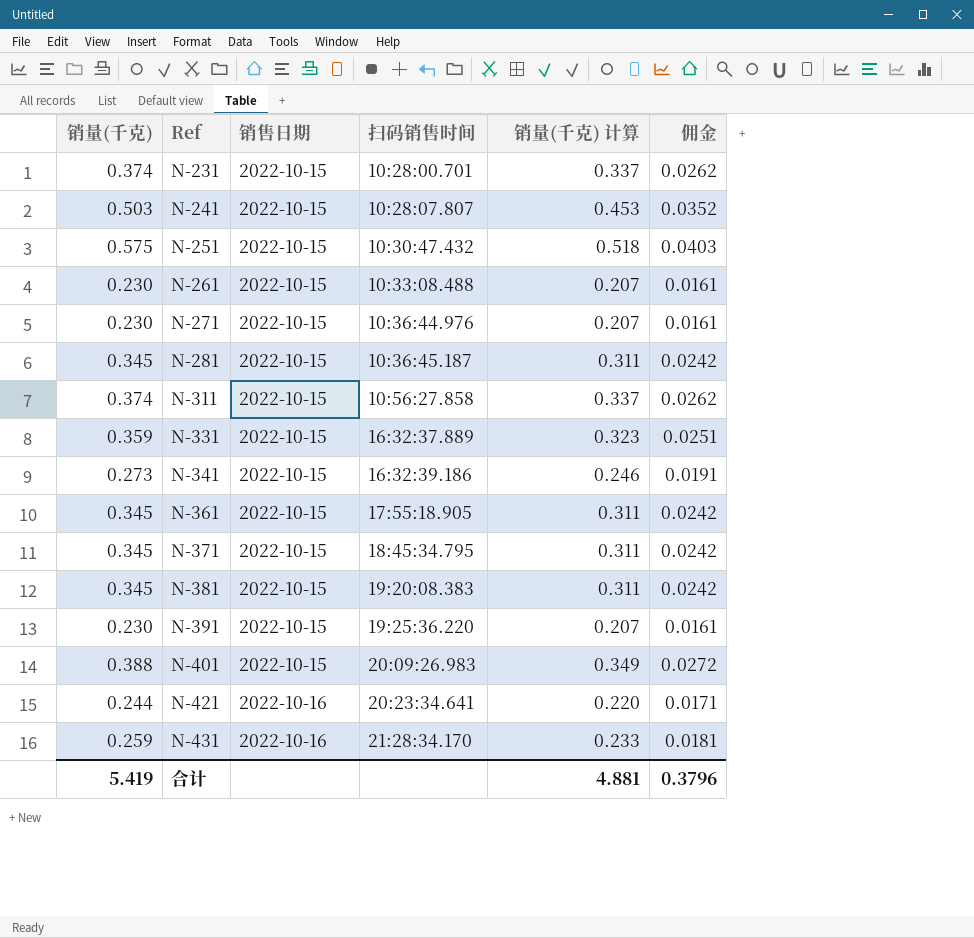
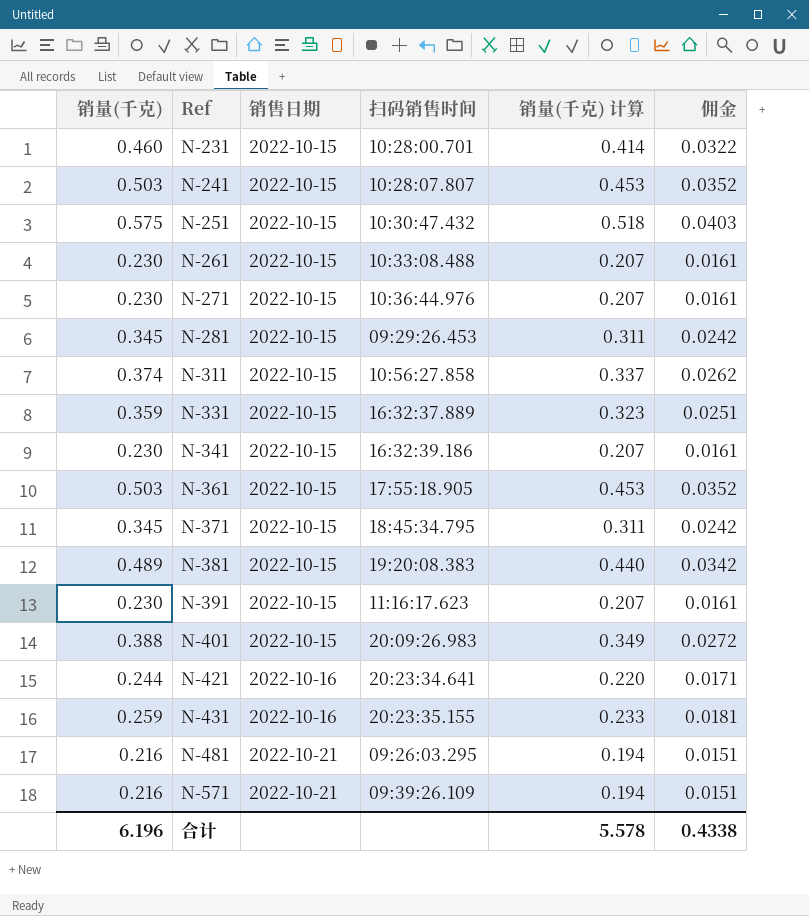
N-231 | 销量(千克): 0.374 -> 0.460
N-231 | 销量(千克) 计算: 0.337 -> 0.414
N-231 | 佣金: 0.0262 -> 0.0322
N-281 | 扫码销售时间: 10:36:45.187 -> 09:29:26.453
N-341 | 销量(千克): 0.273 -> 0.230
N-341 | 销量(千克) 计算: 0.246 -> 0.207
N-341 | 佣金: 0.0191 -> 0.0161
N-361 | 销量(千克): 0.345 -> 0.503
N-361 | 销量(千克) 计算: 0.311 -> 0.453
N-361 | 佣金: 0.0242 -> 0.0352
N-381 | 销量(千克): 0.345 -> 0.489
N-381 | 销量(千克) 计算: 0.311 -> 0.440
N-381 | 佣金: 0.0242 -> 0.0342
N-391 | 扫码销售时间: 19:25:36.220 -> 11:16:17.623
N-431 | 扫码销售时间: 21:28:34.170 -> 20:23:35.155
row N-481: none -> 0.216 | 2022-10-21 | 09:26:03.295 | 0.194 | 0.0151
row N-571: none -> 0.216 | 2022-10-21 | 09:39:26.109 | 0.194 | 0.0151
合计 | 销量(千克): 5.419 -> 6.196
合计 | 销量(千克) 计算: 4.881 -> 5.578
合计 | 佣金: 0.3796 -> 0.4338

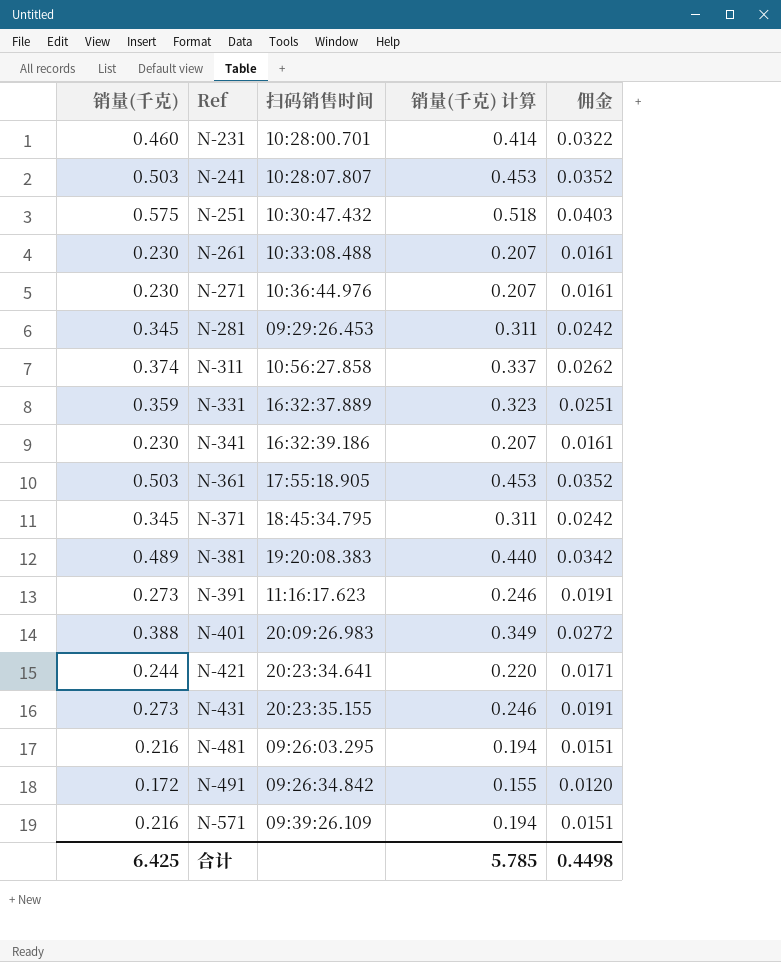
column 销售日期 | position: 3 -> none
N-391 | 销量(千克): 0.230 -> 0.273
N-391 | 销量(千克) 计算: 0.207 -> 0.246
N-391 | 佣金: 0.0161 -> 0.0191
N-431 | 销量(千克): 0.259 -> 0.273
N-431 | 销量(千克) 计算: 0.233 -> 0.246
N-431 | 佣金: 0.0181 -> 0.0191
row N-491: none -> 0.172 | 09:26:34.842 | 0.155 | 0.0120
合计 | 销量(千克): 6.196 -> 6.425
合计 | 销量(千克) 计算: 5.578 -> 5.785
合计 | 佣金: 0.4338 -> 0.4498

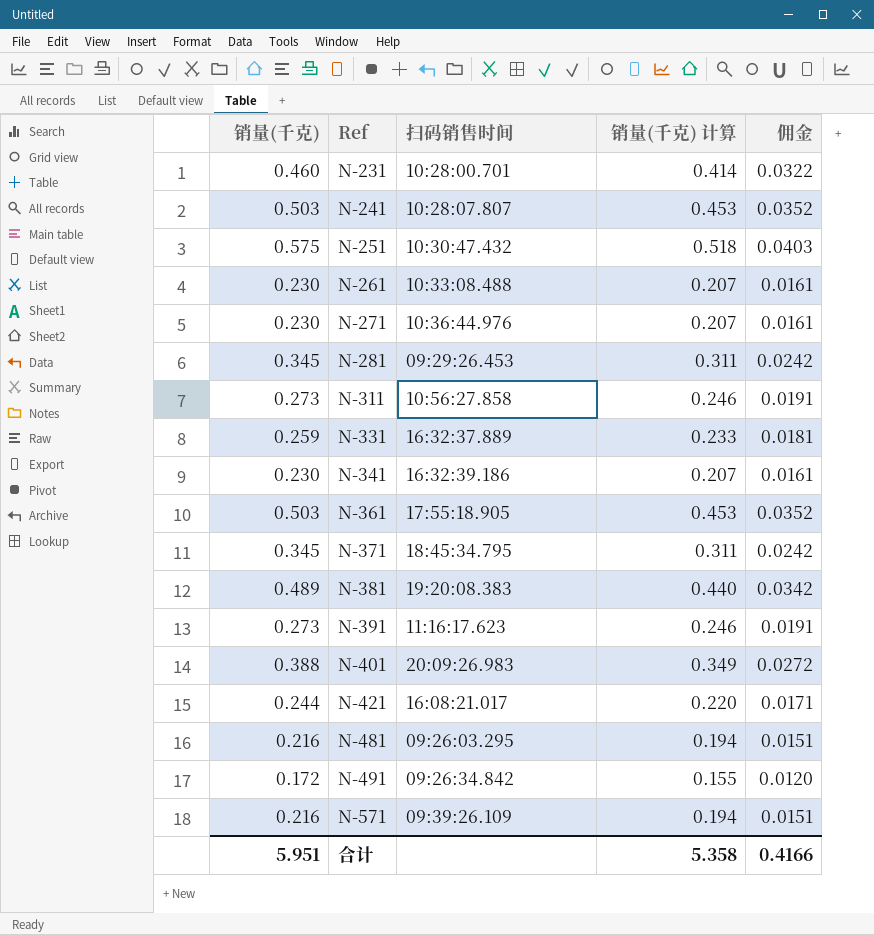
row N-431: 0.273 | 20:23:35.155 | 0.246 | 0.0191 -> none
N-311 | 销量(千克): 0.374 -> 0.273
N-311 | 销量(千克) 计算: 0.337 -> 0.246
N-311 | 佣金: 0.0262 -> 0.0191
N-331 | 销量(千克): 0.359 -> 0.259
N-331 | 销量(千克) 计算: 0.323 -> 0.233
N-331 | 佣金: 0.0251 -> 0.0181
N-421 | 扫码销售时间: 20:23:34.641 -> 16:08:21.017
合计 | 销量(千克): 6.425 -> 5.951
合计 | 销量(千克) 计算: 5.785 -> 5.358
合计 | 佣金: 0.4498 -> 0.4166

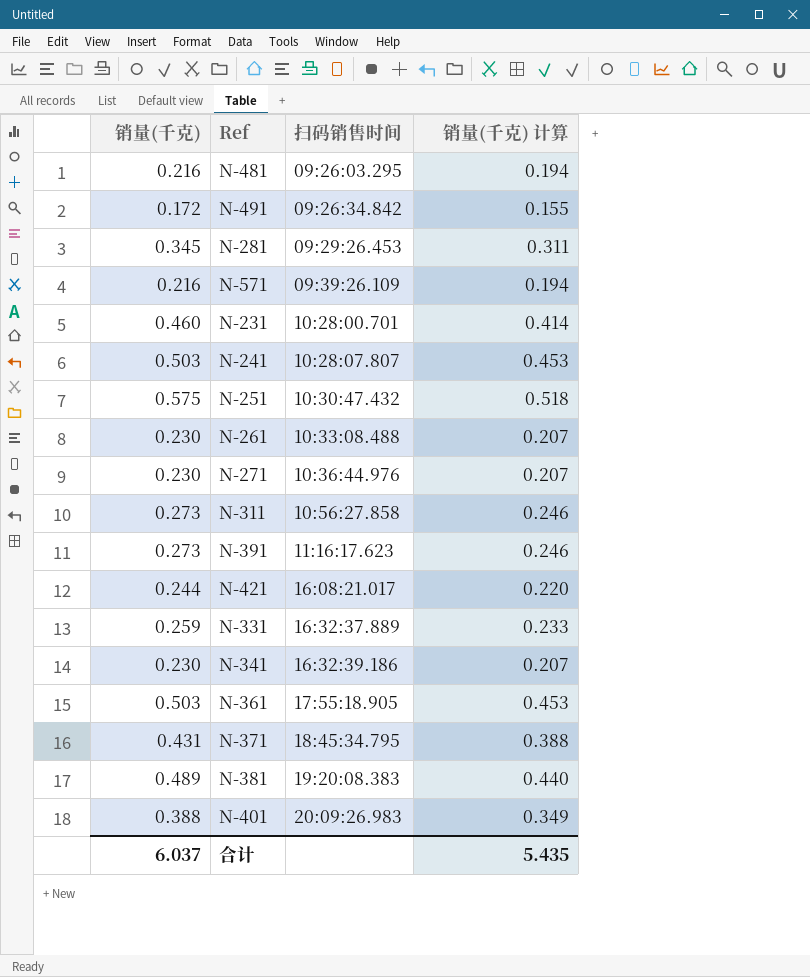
row order: Ref ascending -> 扫码销售时间 ascending
column 佣金 | formula: [销量(千克)] * 0.07 -> none
N-371 | 销量(千克): 0.345 -> 0.431
N-371 | 销量(千克) 计算: 0.311 -> 0.388
合计 | 销量(千克): 5.951 -> 6.037
合计 | 销量(千克) 计算: 5.358 -> 5.435

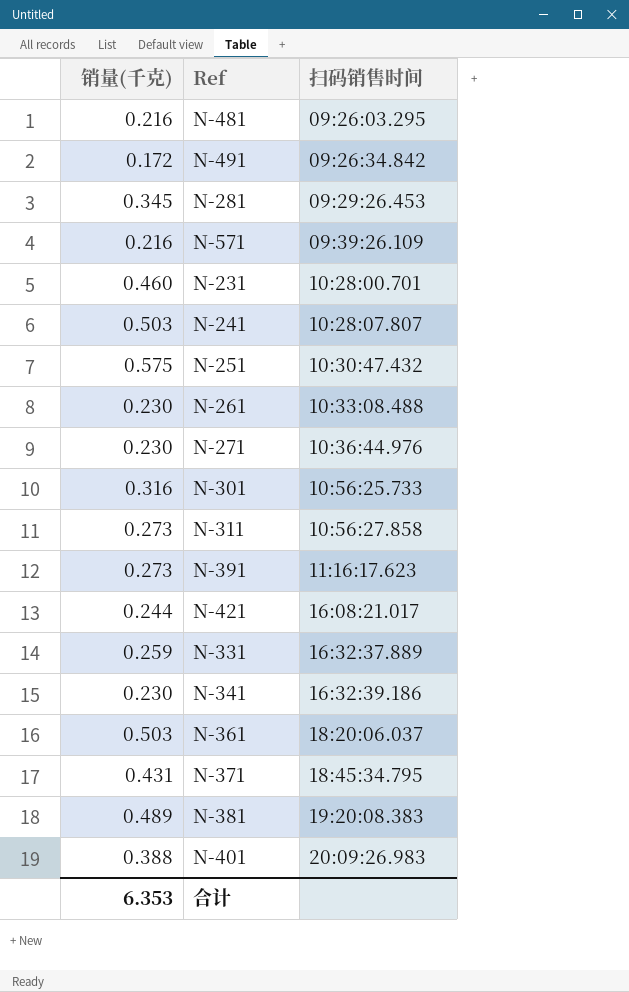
column 销量(千克) 计算 | formula: [销量(千克)] * 0.9 -> none
row N-301: none -> 0.316 | 10:56:25.733
N-361 | 扫码销售时间: 17:55:18.905 -> 18:20:06.037
合计 | 销量(千克): 6.037 -> 6.353

